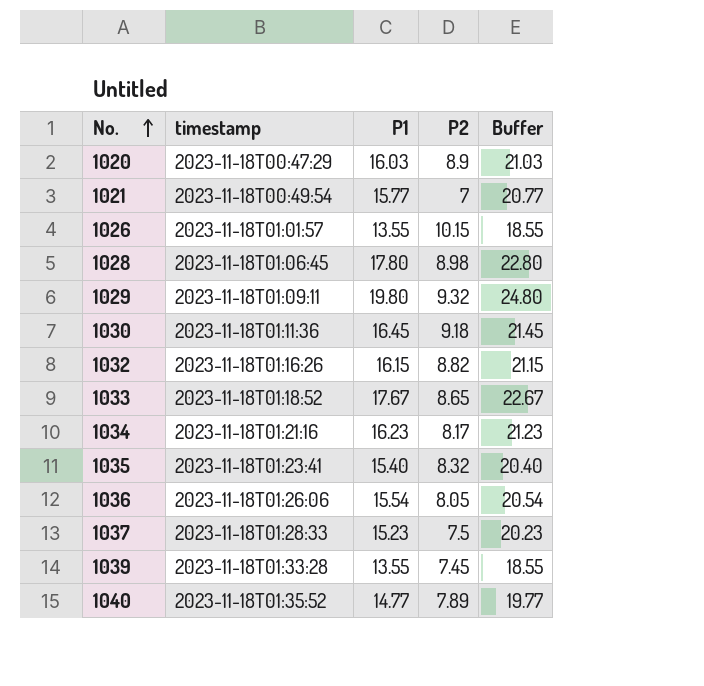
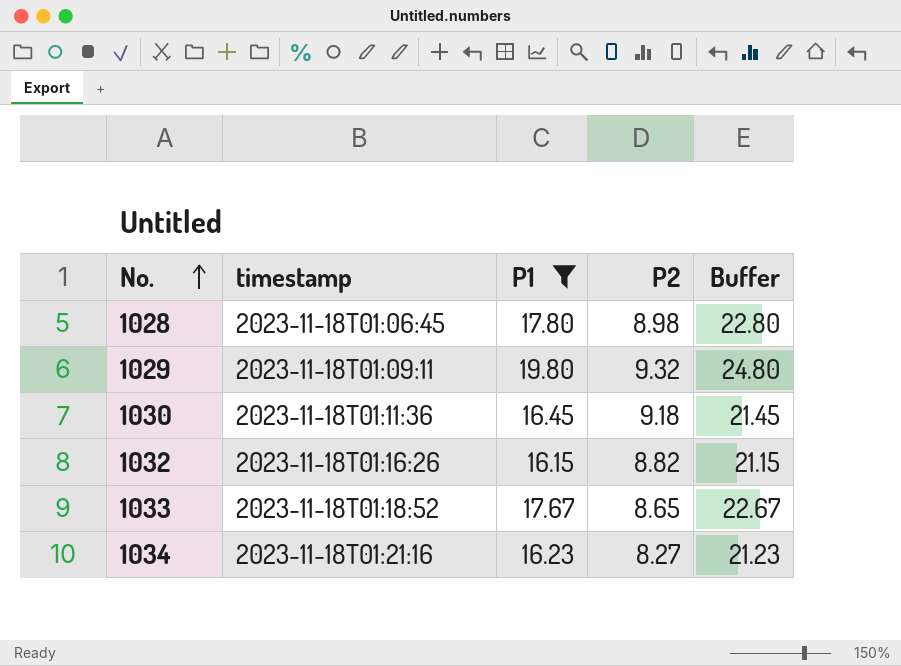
filter: none -> P1 >= 16.15
1034 | P2: 8.17 -> 8.27

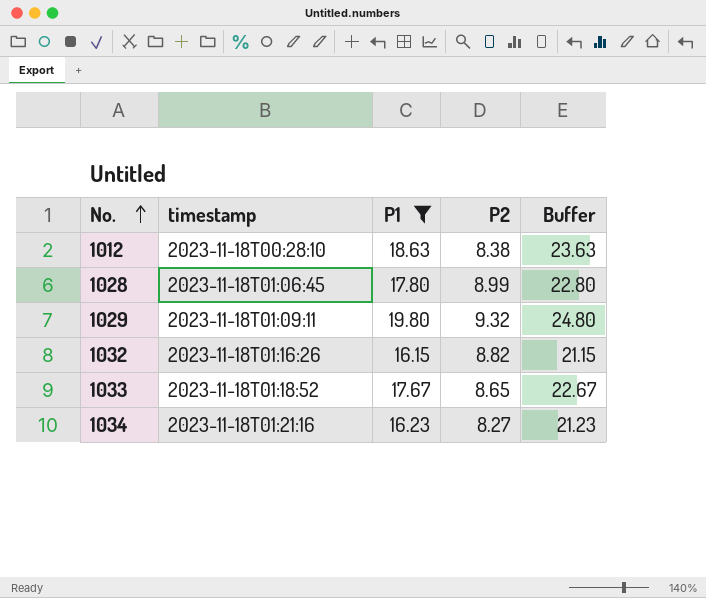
row 1030: 2023-11-18T01:11:36 | 16.45 | 9.18 | 21.45 -> none
row 1012: none -> 2023-11-18T00:28:10 | 18.63 | 8.38 | 23.63
1028 | P2: 8.98 -> 8.99

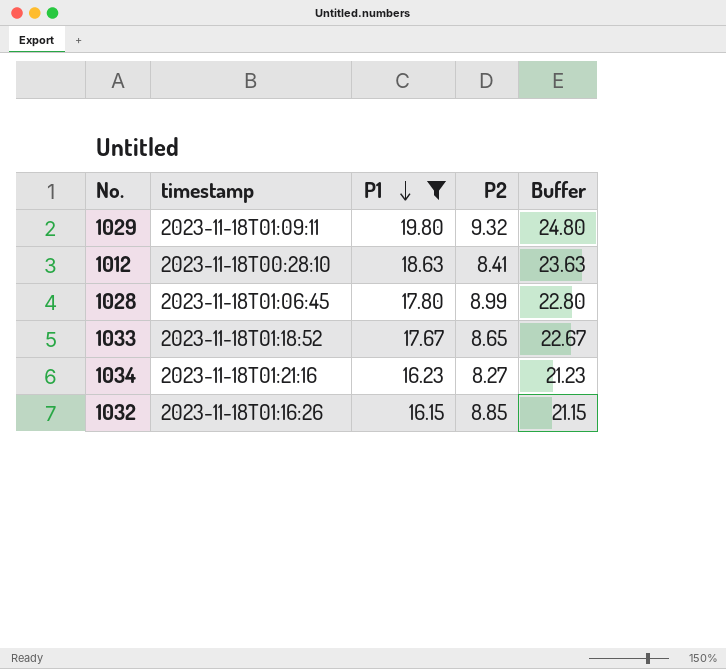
row order: No. ascending -> P1 descending
1012 | P2: 8.38 -> 8.41
1032 | P2: 8.82 -> 8.85

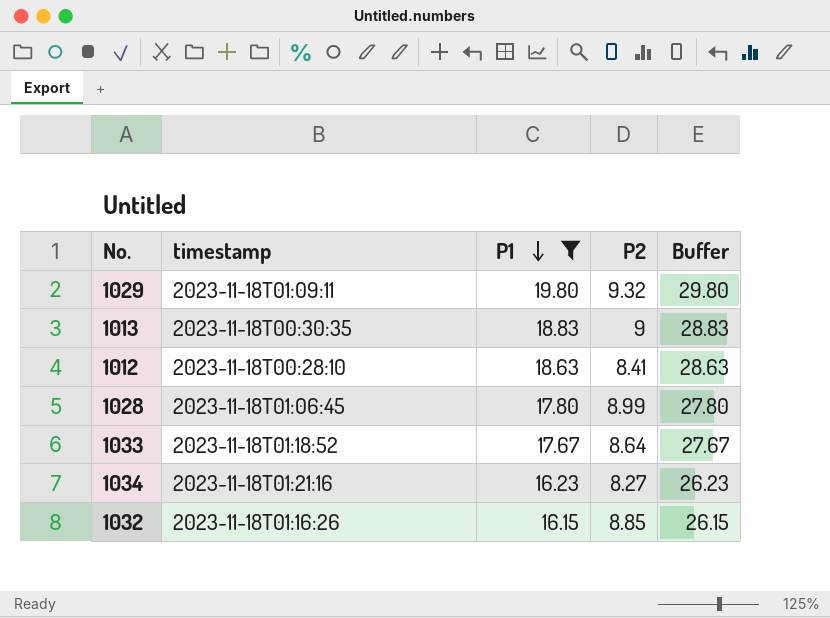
column Buffer | formula: [P1] + 5 -> [P1] + 10
row 1013: none -> 2023-11-18T00:30:35 | 18.83 | 9 | 28.83
1033 | P2: 8.65 -> 8.64

